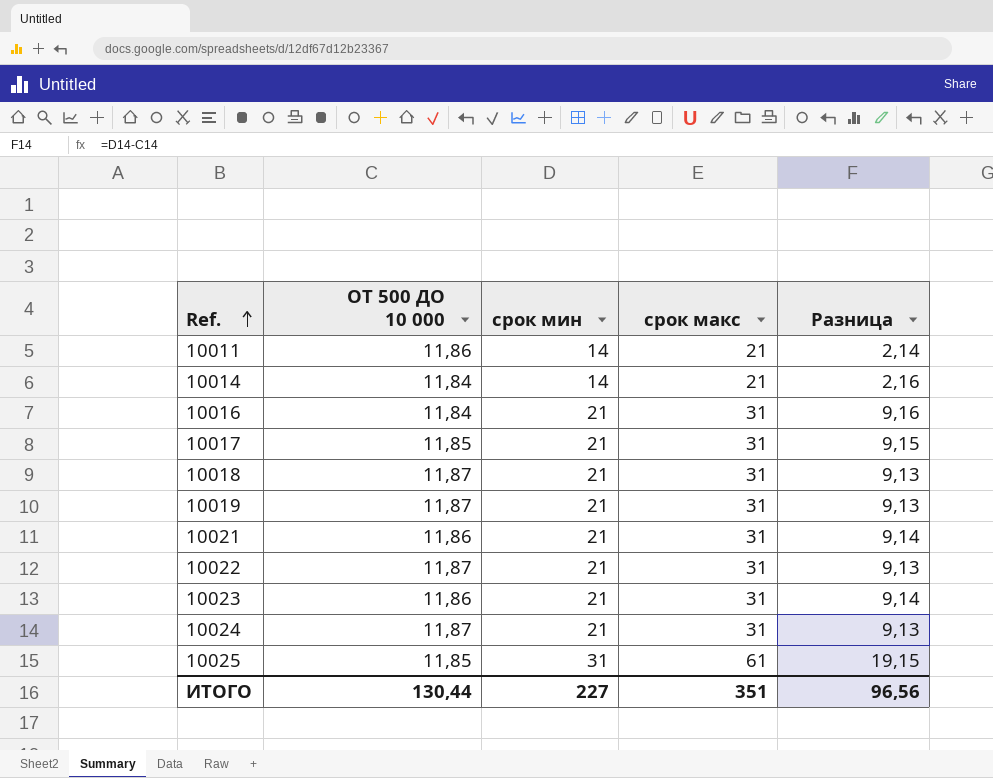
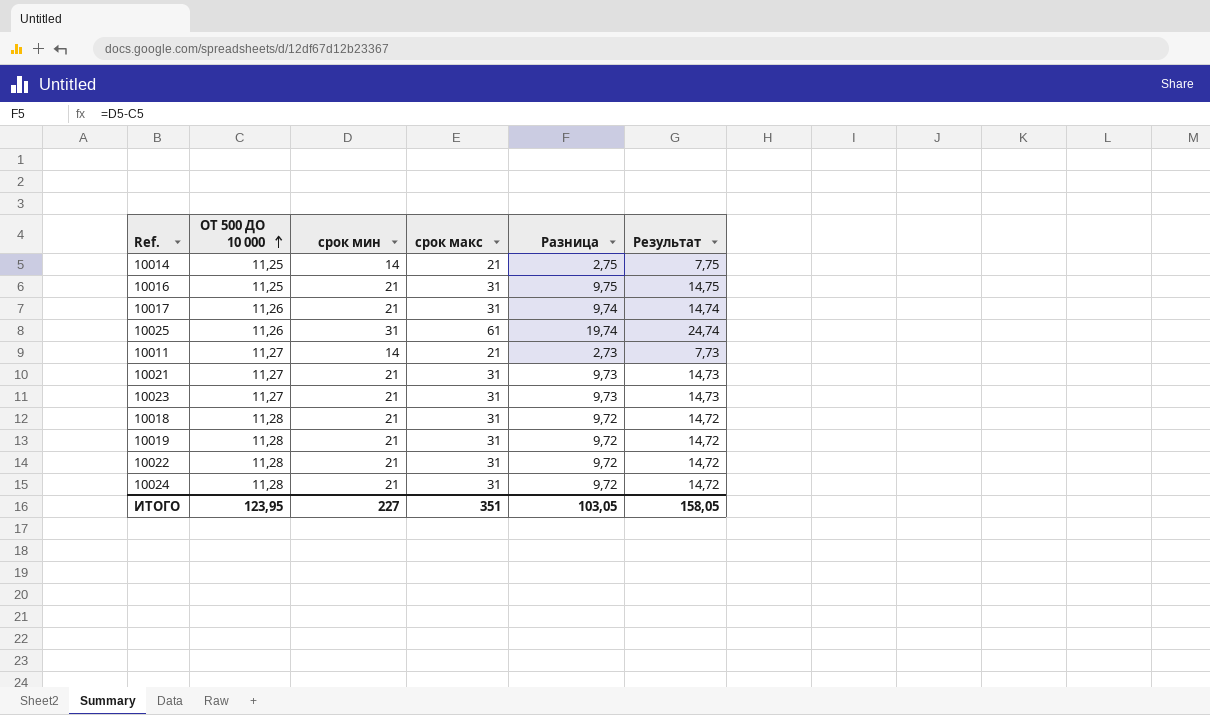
row order: Ref. ascending -> ОТ 500 ДО 10 000 ascending
column Результат | formula: none -> [Разница] + 5
10014 | ОТ 500 ДО 10 000: 11,84 -> 11,25
10014 | Разница: 2,16 -> 2,75
10016 | ОТ 500 ДО 10 000: 11,84 -> 11,25
10016 | Разница: 9,16 -> 9,75
10017 | ОТ 500 ДО 10 000: 11,85 -> 11,26
10017 | Разница: 9,15 -> 9,74
10025 | ОТ 500 ДО 10 000: 11,85 -> 11,26
10025 | Разница: 19,15 -> 19,74
10011 | ОТ 500 ДО 10 000: 11,86 -> 11,27
10011 | Разница: 2,14 -> 2,73
10021 | ОТ 500 ДО 10 000: 11,86 -> 11,27
10021 | Разница: 9,14 -> 9,73
10023 | ОТ 500 ДО 10 000: 11,86 -> 11,27
10023 | Разница: 9,14 -> 9,73
10018 | ОТ 500 ДО 10 000: 11,87 -> 11,28
10018 | Разница: 9,13 -> 9,72
10019 | ОТ 500 ДО 10 000: 11,87 -> 11,28
10019 | Разница: 9,13 -> 9,72
10022 | ОТ 500 ДО 10 000: 11,87 -> 11,28
10022 | Разница: 9,13 -> 9,72
10024 | ОТ 500 ДО 10 000: 11,87 -> 11,28
10024 | Разница: 9,13 -> 9,72
ИТОГО | ОТ 500 ДО 10 000: 130,44 -> 123,95
ИТОГО | Разница: 96,56 -> 103,05

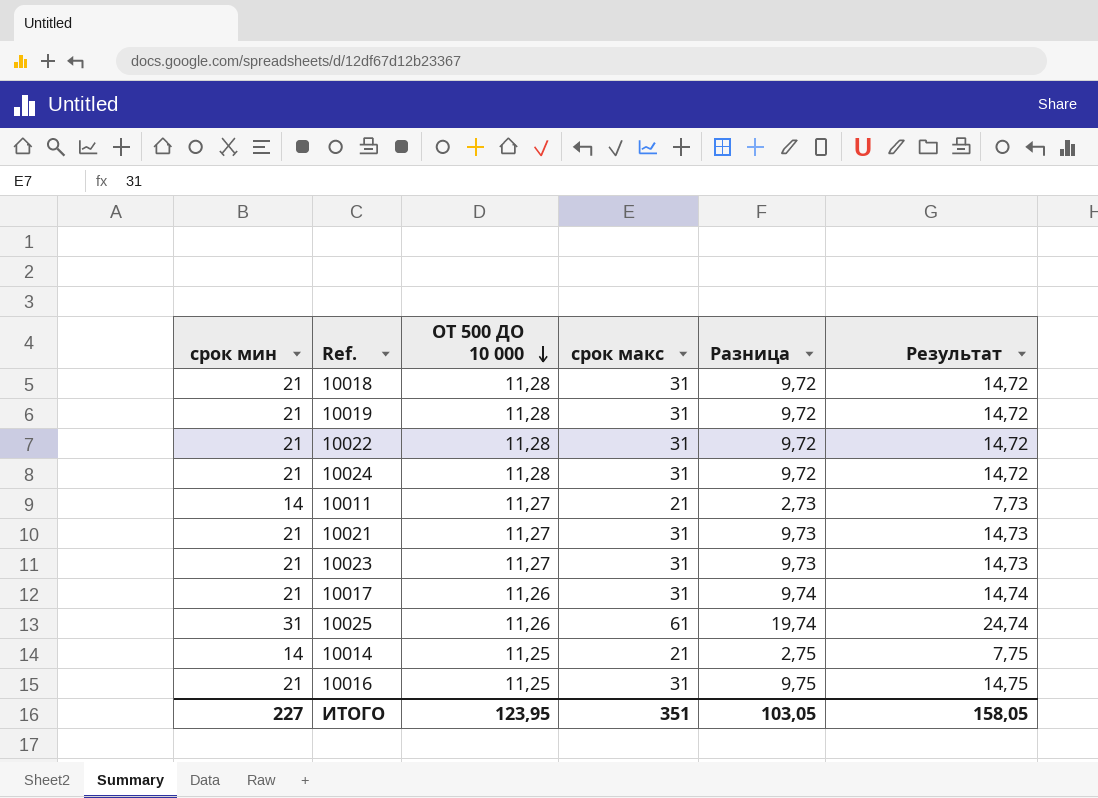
row order: ОТ 500 ДО 10 000 ascending -> ОТ 500 ДО 10 000 descending
column срок мин | position: 3 -> 1

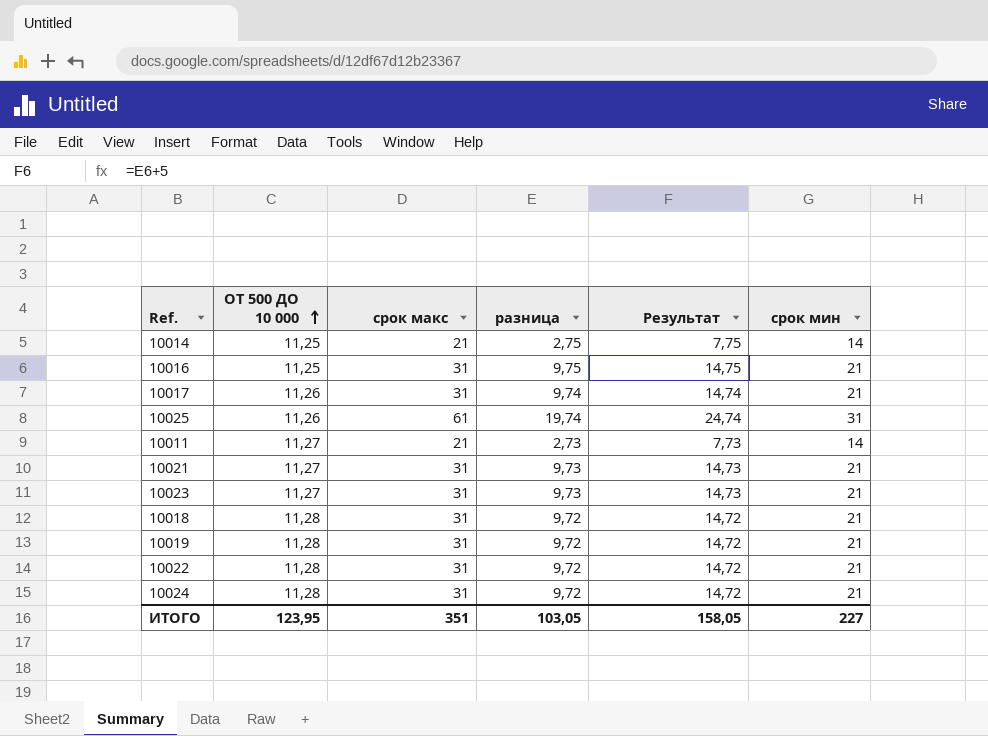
row order: ОТ 500 ДО 10 000 descending -> ОТ 500 ДО 10 000 ascending
column name: Разница -> разница
column срок мин | position: 1 -> 6

